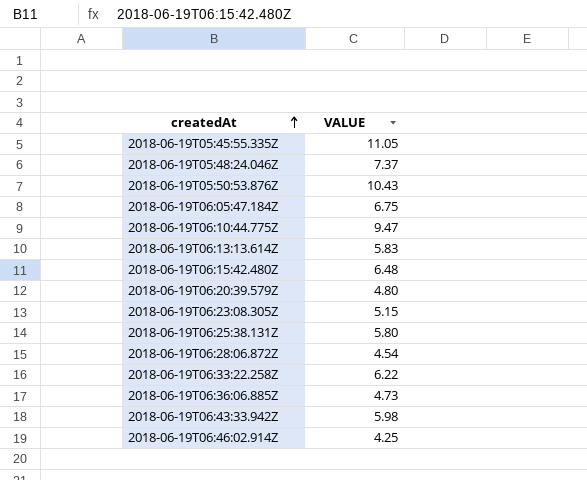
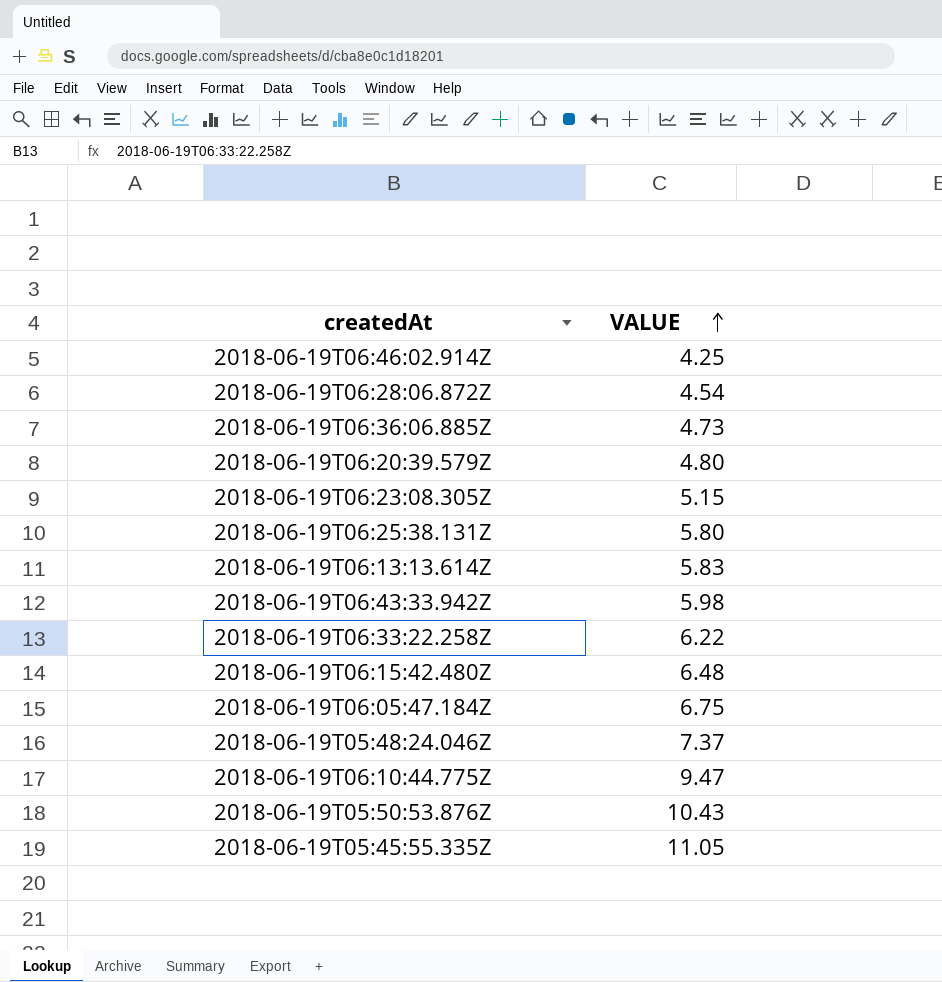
row order: createdAt ascending -> VALUE ascending

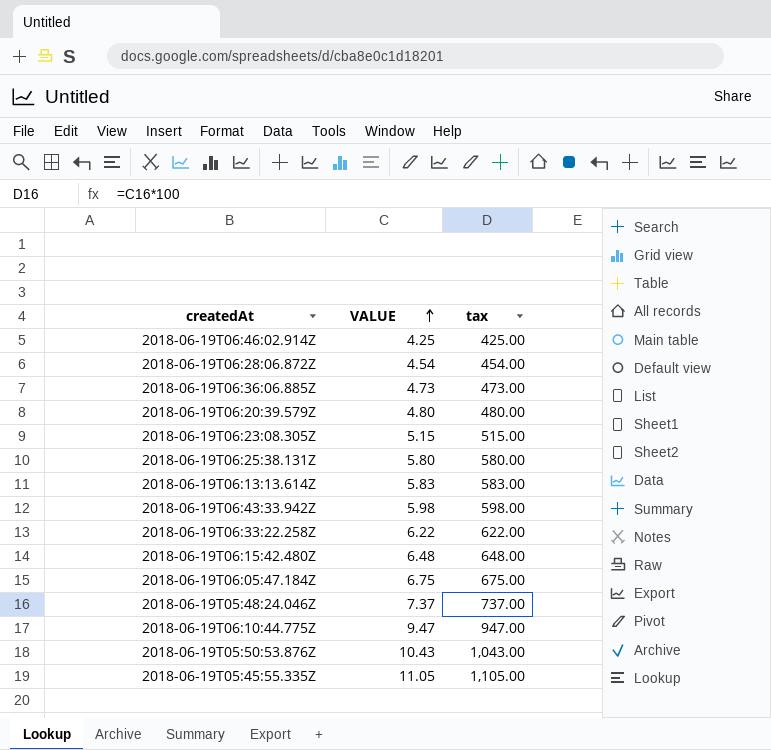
column tax | formula: none -> [VALUE] * 100

